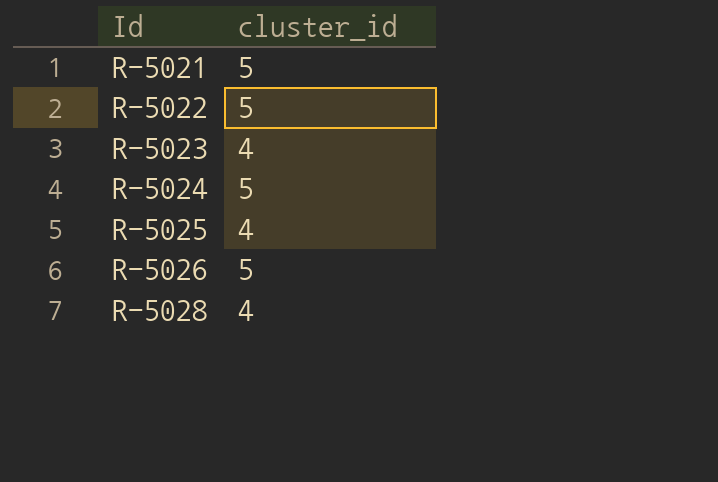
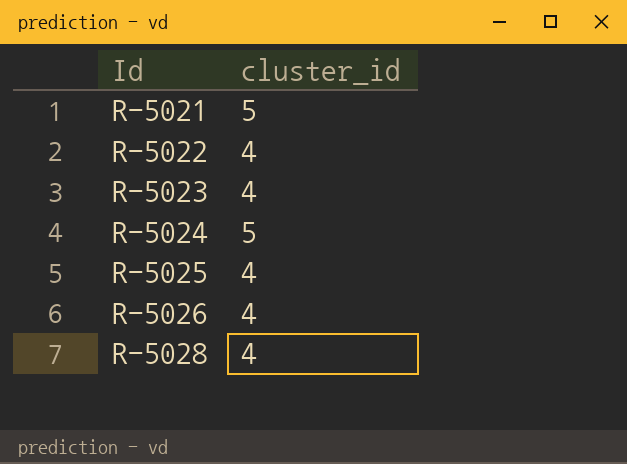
R-5022 | cluster_id: 5 -> 4
R-5026 | cluster_id: 5 -> 4

